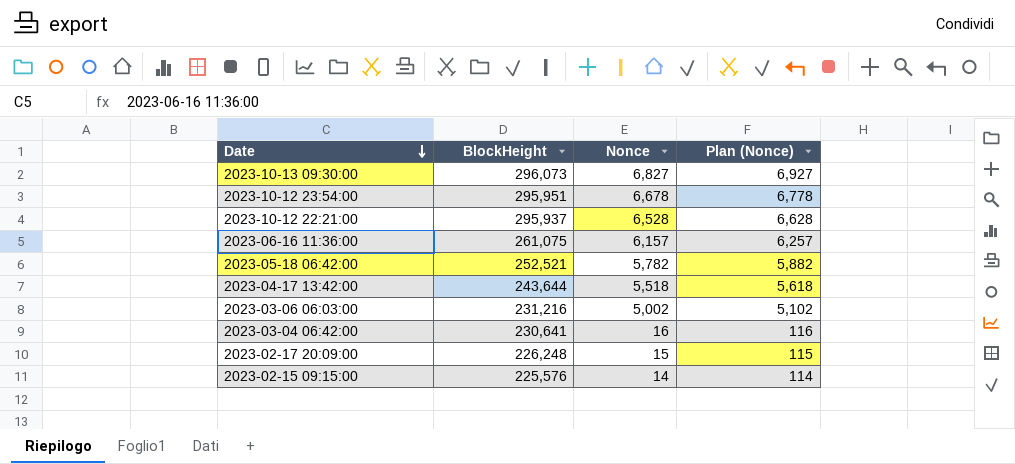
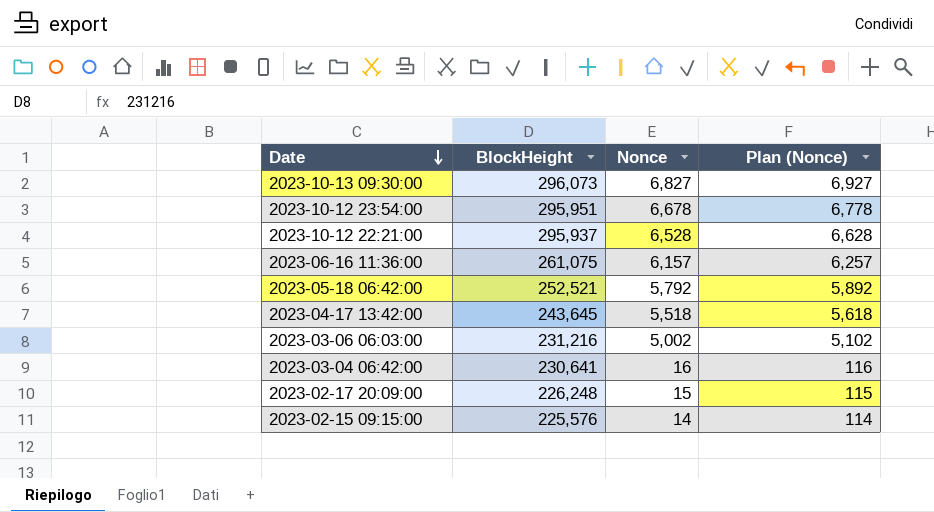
2023-05-18 06:42:00 | Nonce: 5,782 -> 5,792
2023-05-18 06:42:00 | Plan (Nonce): 5,882 -> 5,892
2023-04-17 13:42:00 | BlockHeight: 243,644 -> 243,645

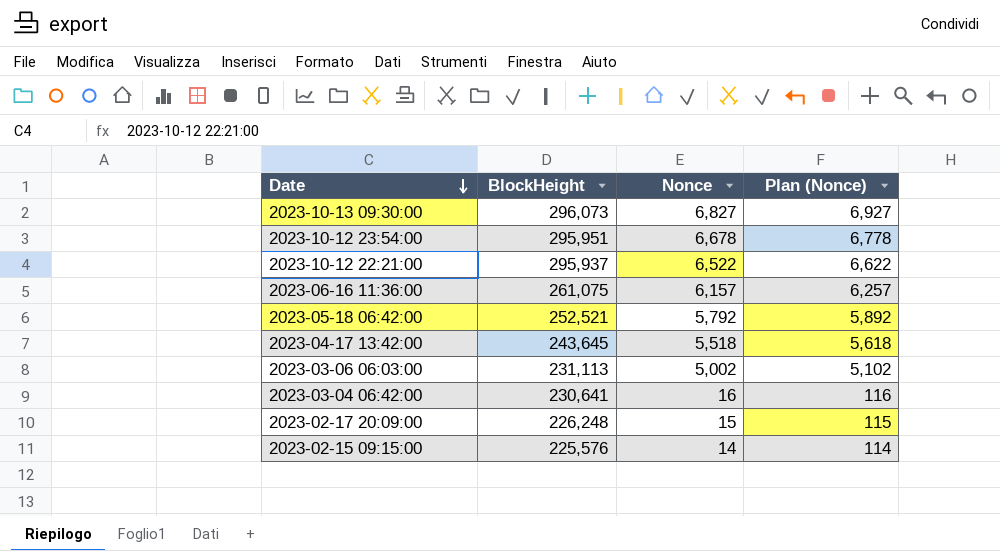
2023-10-12 22:21:00 | Nonce: 6,528 -> 6,522
2023-10-12 22:21:00 | Plan (Nonce): 6,628 -> 6,622
2023-03-06 06:03:00 | BlockHeight: 231,216 -> 231,113

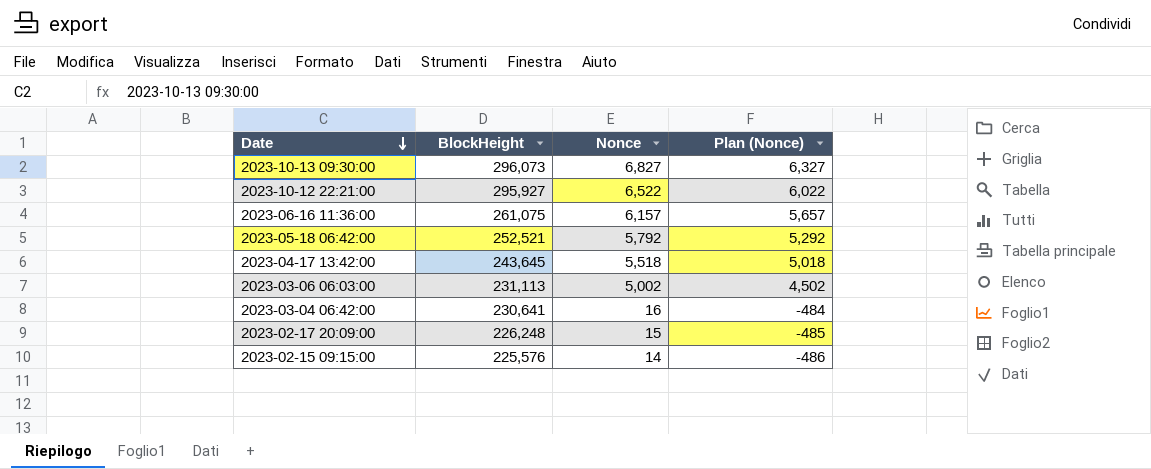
column Plan (Nonce) | formula: [Nonce] + 100 -> [Nonce] - 500
row 2023-10-12 23:54:00: 295,951 | 6,678 | 6,778 -> none
2023-10-12 22:21:00 | BlockHeight: 295,937 -> 295,927

